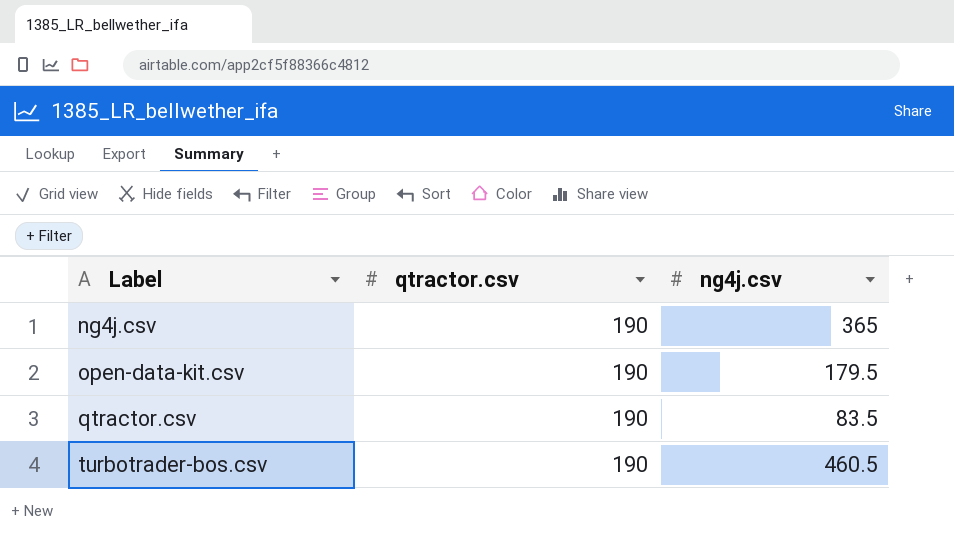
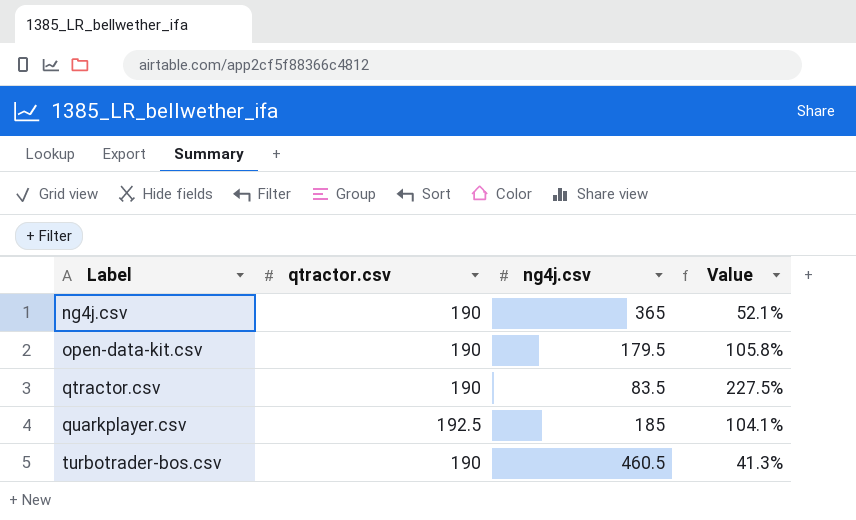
column Value | formula: none -> [qtractor.csv] / [ng4j.csv]
row quarkplayer.csv: none -> 192.5 | 185 | 104.1%

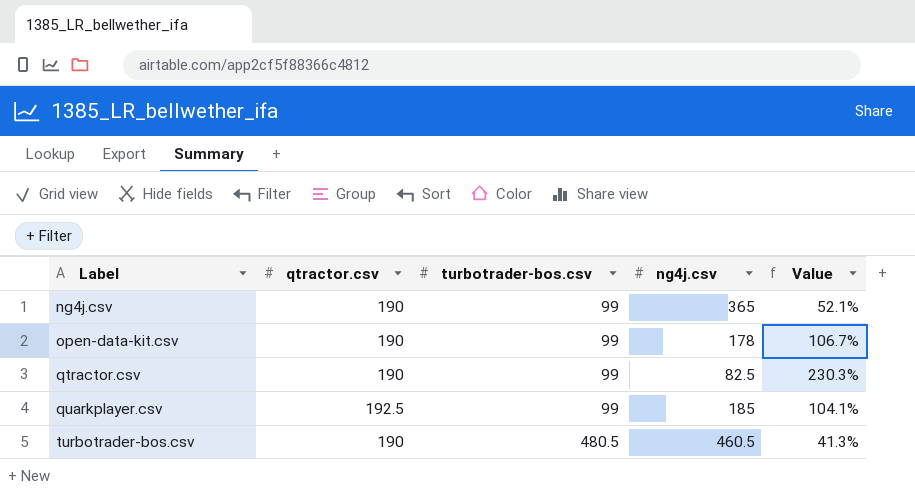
column turbotrader-bos.csv | position: none -> 3
open-data-kit.csv | ng4j.csv: 179.5 -> 178
open-data-kit.csv | Value: 105.8% -> 106.7%
qtractor.csv | ng4j.csv: 83.5 -> 82.5
qtractor.csv | Value: 227.5% -> 230.3%

